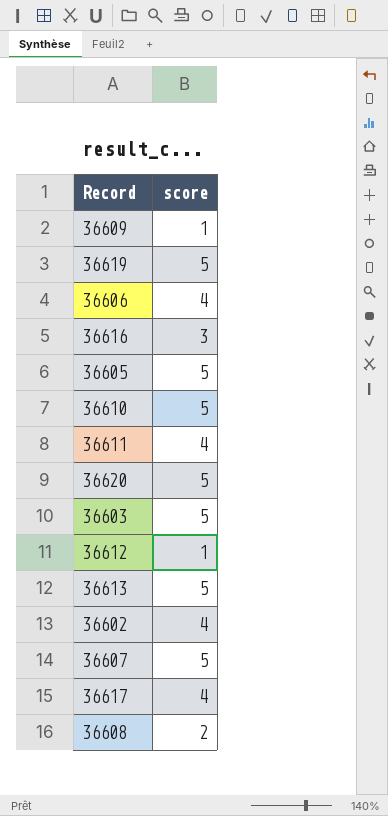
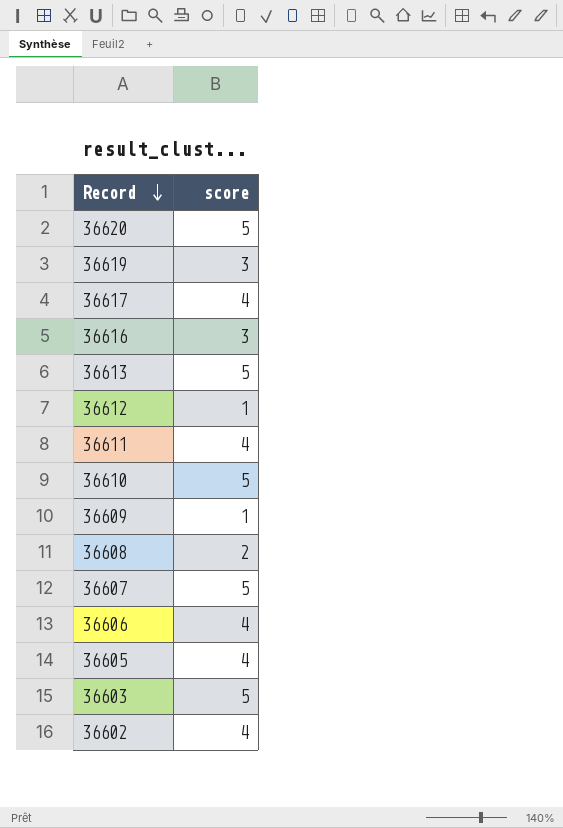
row order: none -> Record descending
36619 | score: 5 -> 3
36605 | score: 5 -> 4

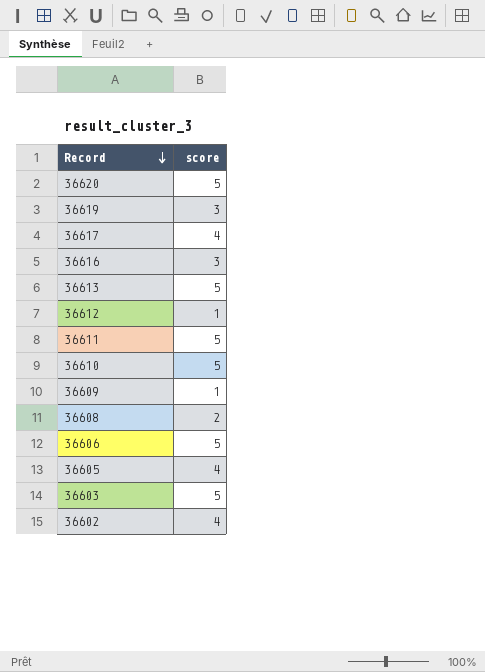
row 36607: 5 -> none
36611 | score: 4 -> 5
36606 | score: 4 -> 5

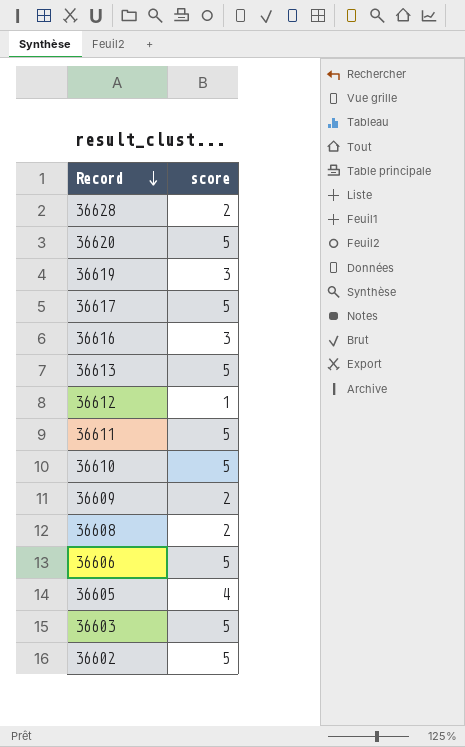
row 36628: none -> 2
36617 | score: 4 -> 5
36609 | score: 1 -> 2
36602 | score: 4 -> 5

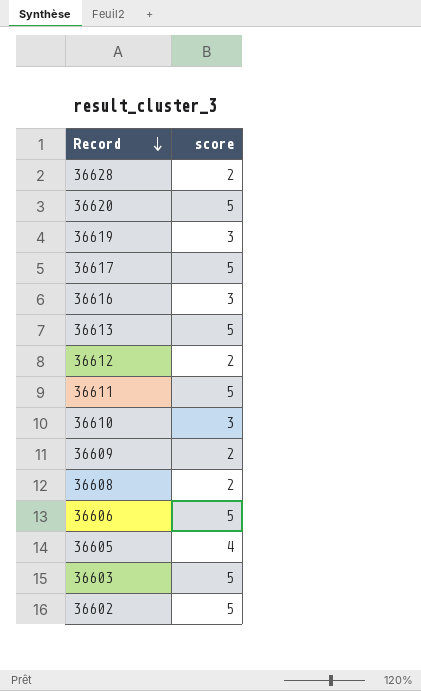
36612 | score: 1 -> 2
36610 | score: 5 -> 3

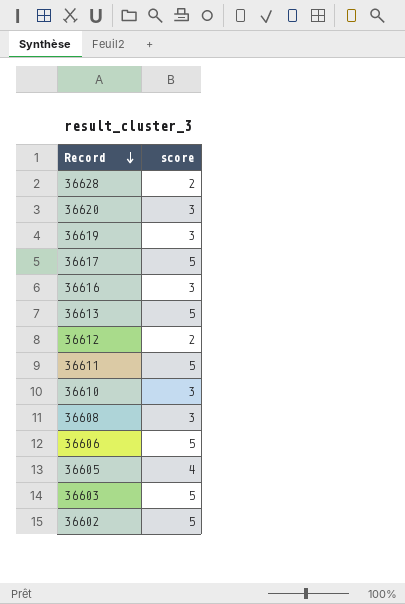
row 36609: 2 -> none
36620 | score: 5 -> 3
36608 | score: 2 -> 3

